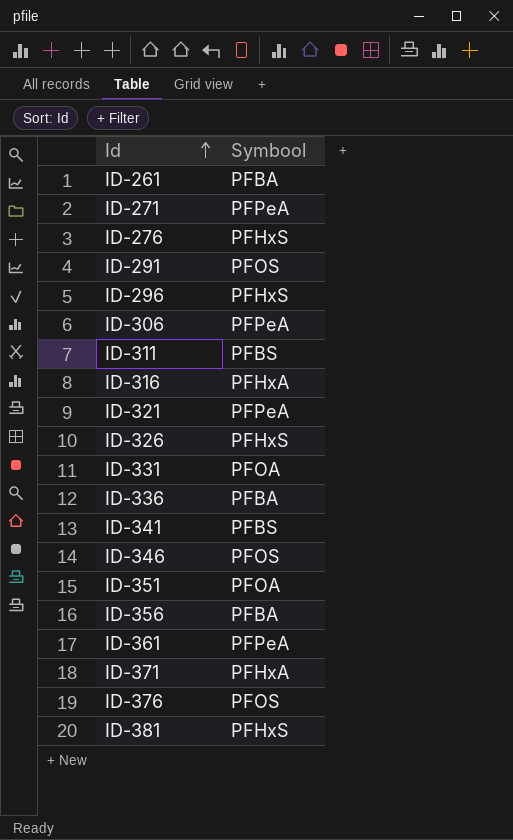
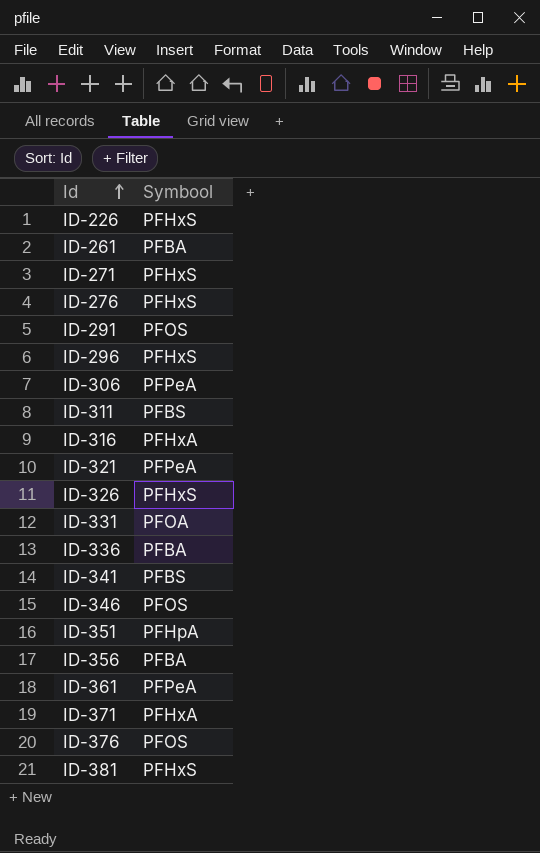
row ID-226: none -> PFHxS
ID-271 | Symbool: PFPeA -> PFHxS
ID-351 | Symbool: PFOA -> PFHpA

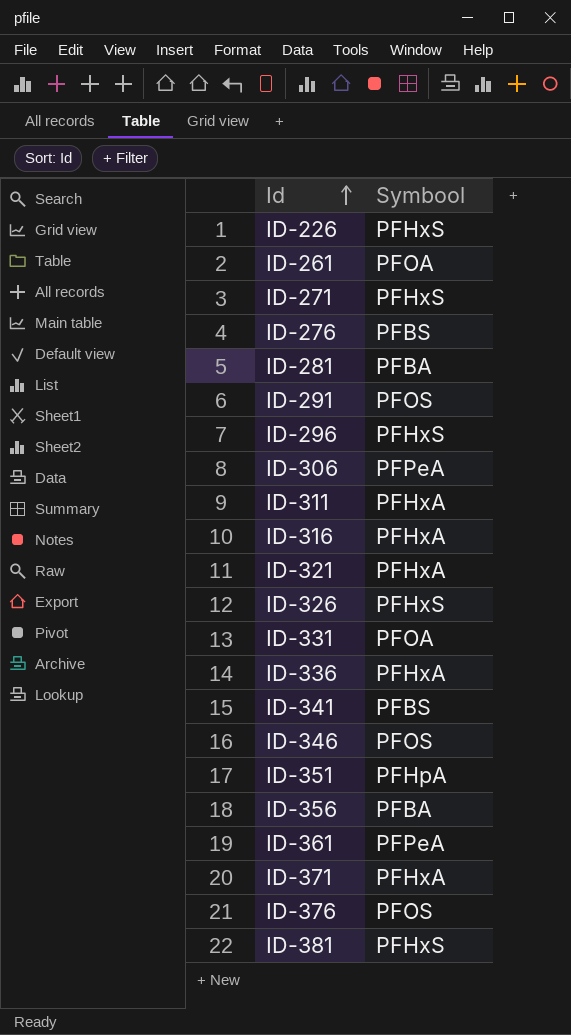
ID-261 | Symbool: PFBA -> PFOA
ID-276 | Symbool: PFHxS -> PFBS
row ID-281: none -> PFBA
ID-311 | Symbool: PFBS -> PFHxA
ID-321 | Symbool: PFPeA -> PFHxA
ID-336 | Symbool: PFBA -> PFHxA

